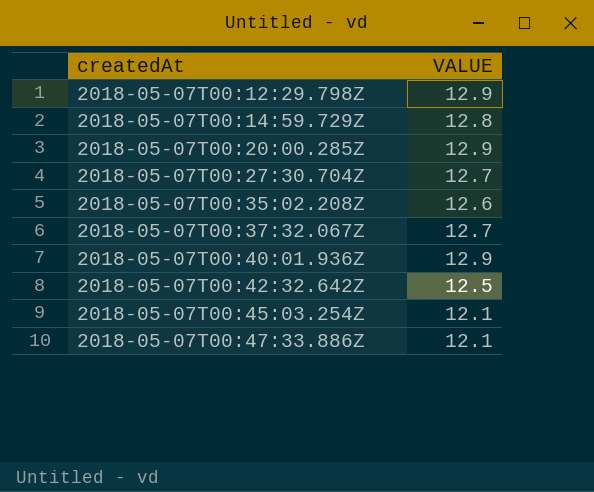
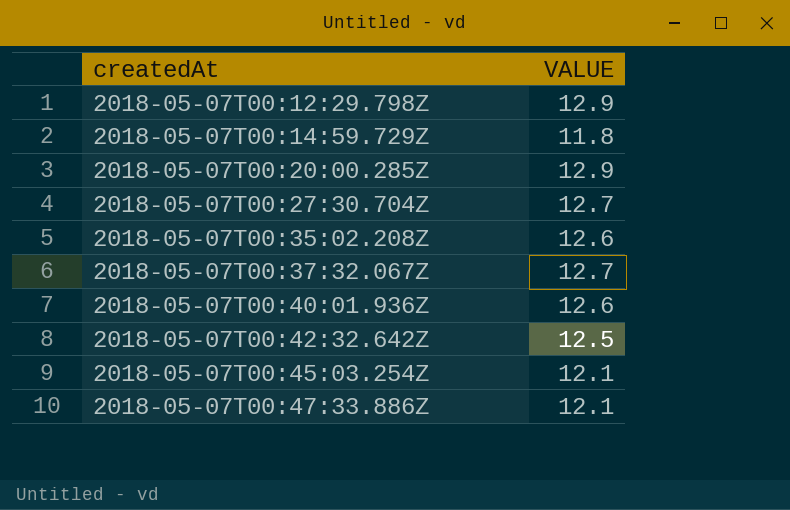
2018-05-07T00:14:59.729Z | VALUE: 12.8 -> 11.8
2018-05-07T00:40:01.936Z | VALUE: 12.9 -> 12.6

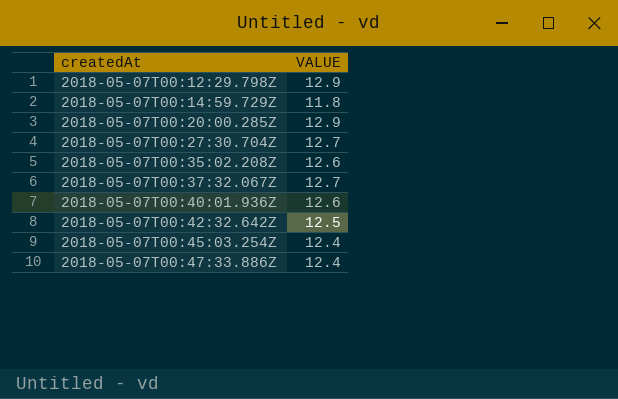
2018-05-07T00:45:03.254Z | VALUE: 12.1 -> 12.4
2018-05-07T00:47:33.886Z | VALUE: 12.1 -> 12.4

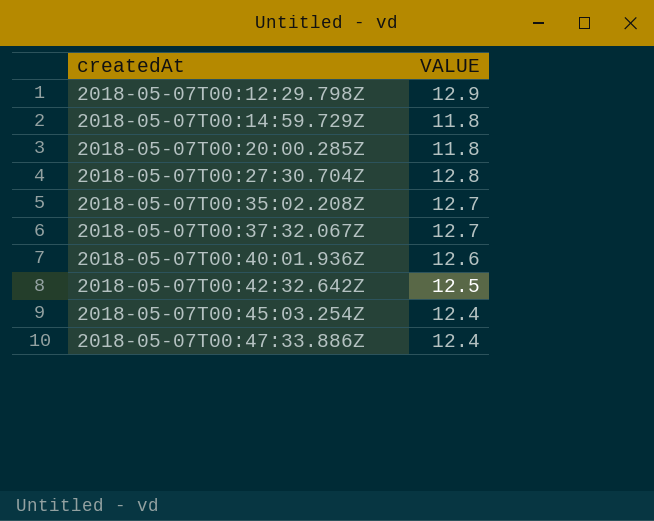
2018-05-07T00:20:00.285Z | VALUE: 12.9 -> 11.8
2018-05-07T00:27:30.704Z | VALUE: 12.7 -> 12.8
2018-05-07T00:35:02.208Z | VALUE: 12.6 -> 12.7

